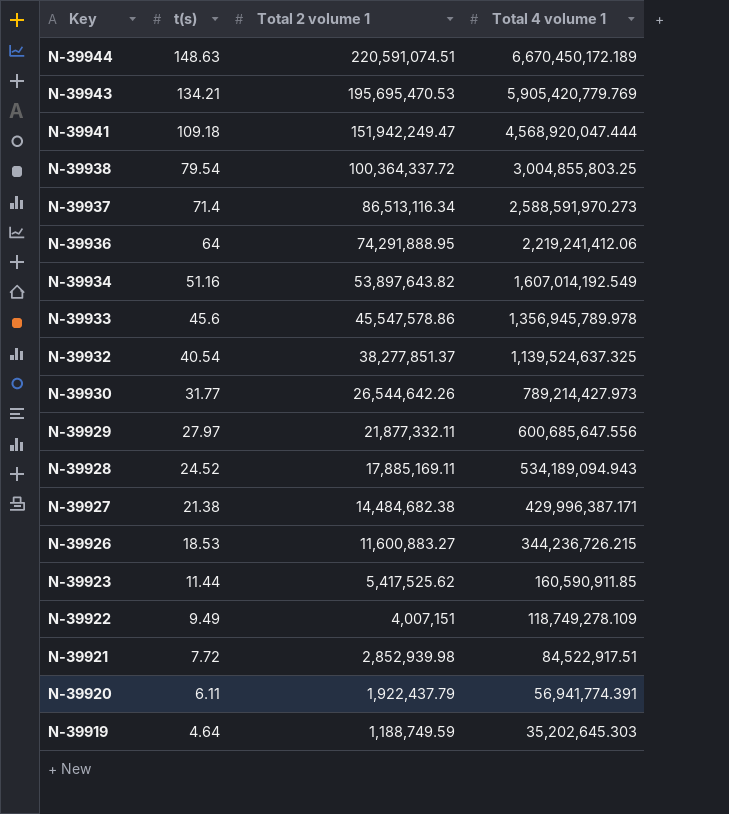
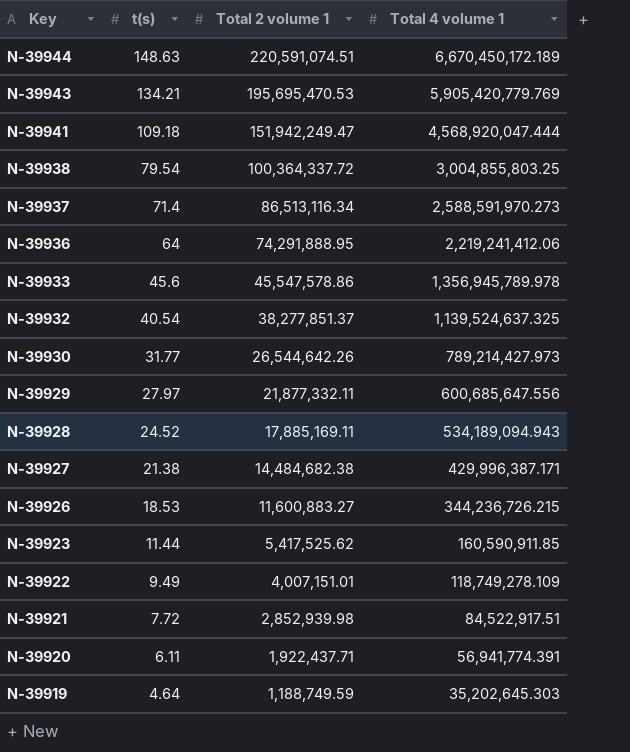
row N-39934: 51.16 | 53,897,643.82 | 1,607,014,192.549 -> none
N-39922 | Total 2 volume 1: 4,007,151 -> 4,007,151.01
N-39920 | Total 2 volume 1: 1,922,437.79 -> 1,922,437.71

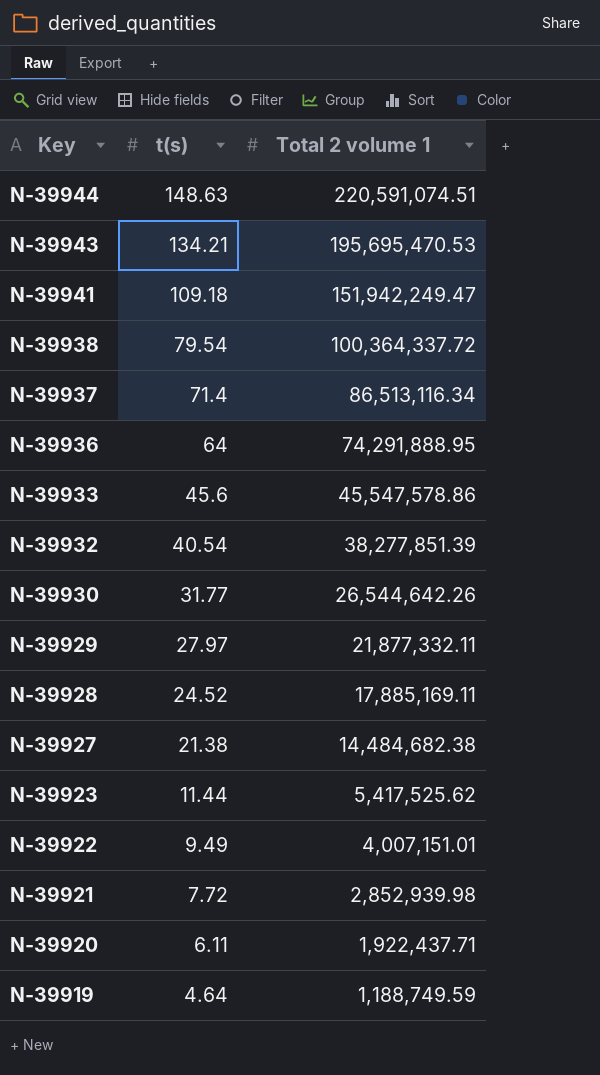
column Total 4 volume 1 | position: 4 -> none
row N-39926: 18.53 | 11,600,883.27 | 344,236,726.215 -> none
N-39932 | Total 2 volume 1: 38,277,851.37 -> 38,277,851.39

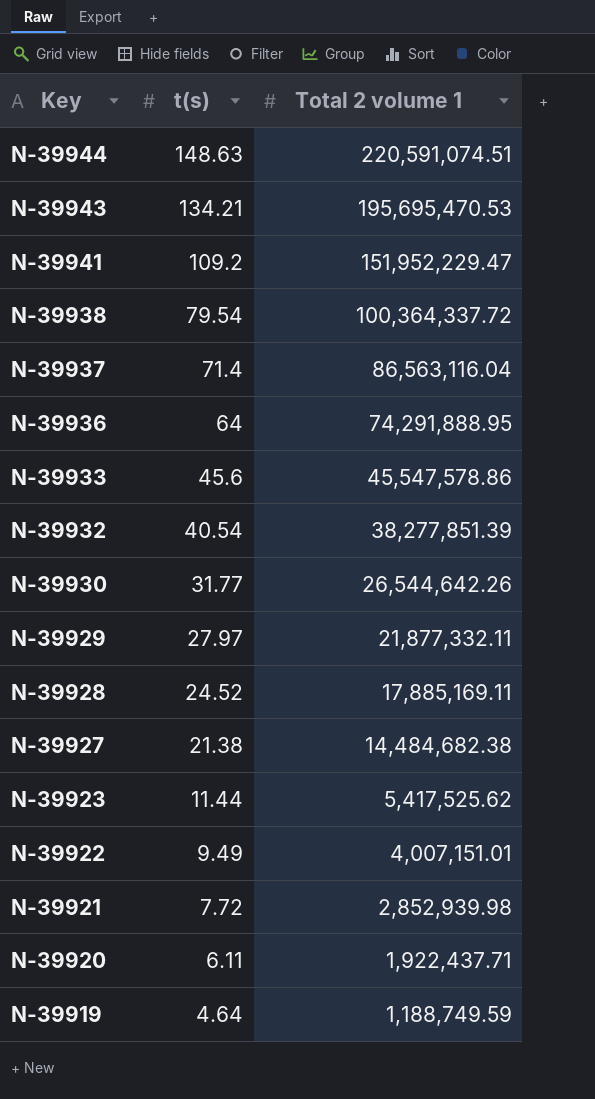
N-39941 | t(s): 109.18 -> 109.2
N-39941 | Total 2 volume 1: 151,942,249.47 -> 151,952,229.47
N-39937 | Total 2 volume 1: 86,513,116.34 -> 86,563,116.04

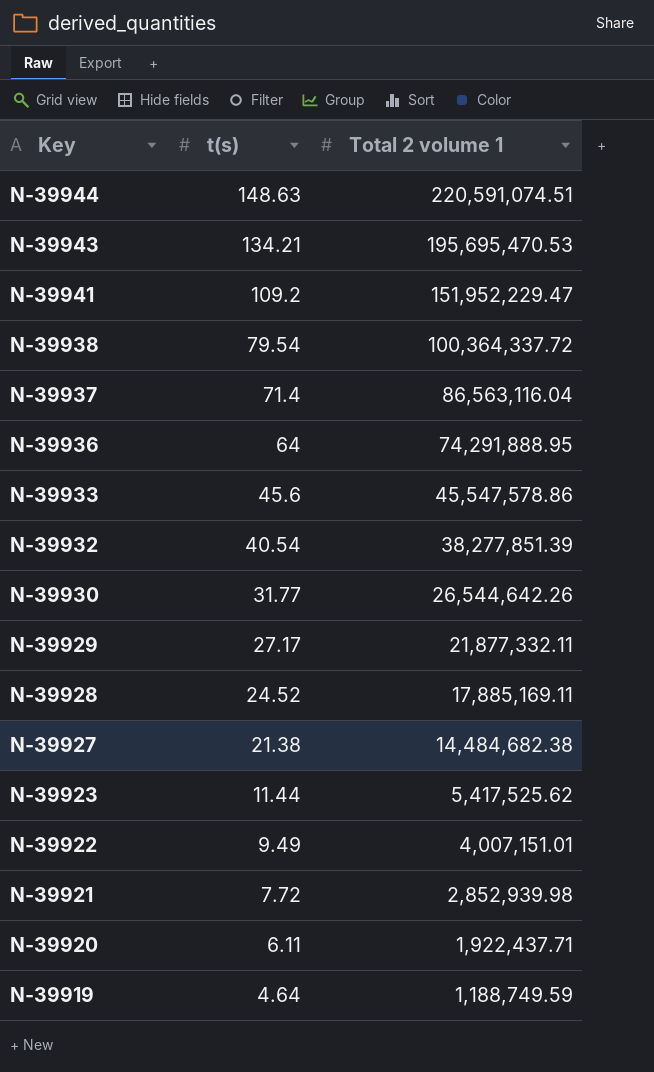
N-39929 | t(s): 27.97 -> 27.17

